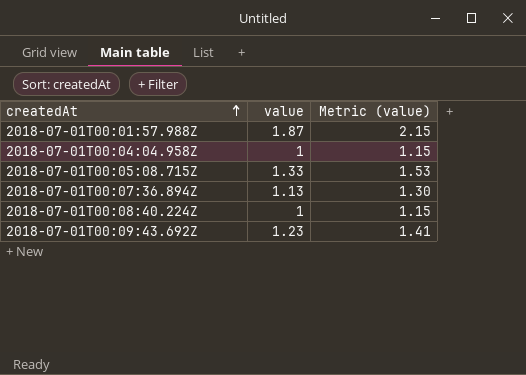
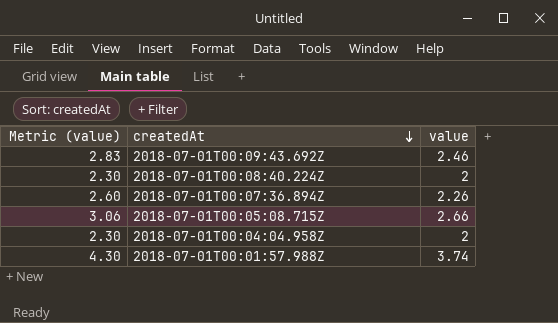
row order: createdAt ascending -> createdAt descending
column Metric (value) | position: 3 -> 1
2018-07-01T00:09:43.692Z | Metric (value): 1.41 -> 2.83
2018-07-01T00:09:43.692Z | value: 1.23 -> 2.46
2018-07-01T00:08:40.224Z | Metric (value): 1.15 -> 2.30
2018-07-01T00:08:40.224Z | value: 1 -> 2
2018-07-01T00:07:36.894Z | Metric (value): 1.30 -> 2.60
2018-07-01T00:07:36.894Z | value: 1.13 -> 2.26
2018-07-01T00:05:08.715Z | Metric (value): 1.53 -> 3.06
2018-07-01T00:05:08.715Z | value: 1.33 -> 2.66
2018-07-01T00:04:04.958Z | Metric (value): 1.15 -> 2.30
2018-07-01T00:04:04.958Z | value: 1 -> 2
2018-07-01T00:01:57.988Z | Metric (value): 2.15 -> 4.30
2018-07-01T00:01:57.988Z | value: 1.87 -> 3.74

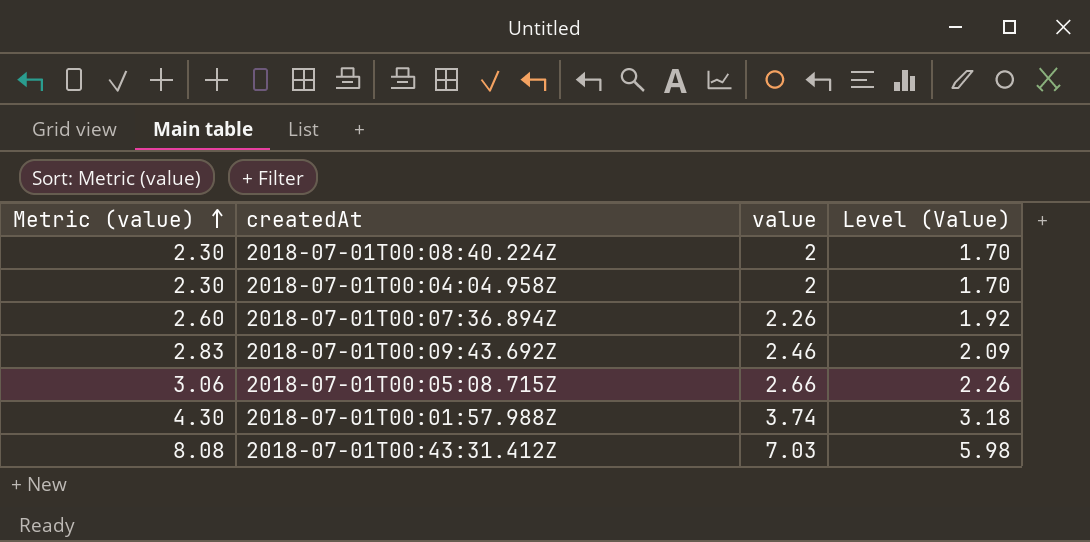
row order: createdAt descending -> Metric (value) ascending
column Level (Value) | formula: none -> [value] * 0.85
row 2018-07-01T00:43:31.412Z: none -> 8.08 | 7.03 | 5.98

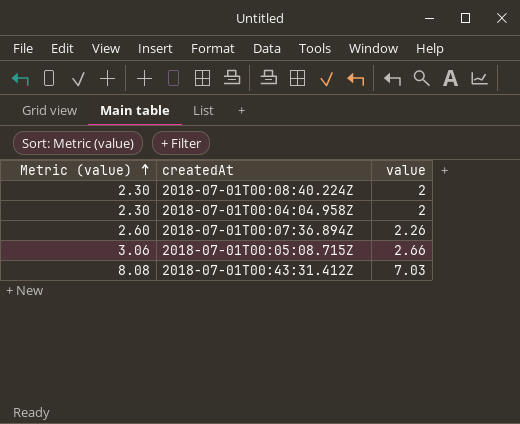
column Level (Value) | formula: [value] * 0.85 -> none
row 2018-07-01T00:09:43.692Z: 2.83 | 2.46 | 2.09 -> none
row 2018-07-01T00:01:57.988Z: 4.30 | 3.74 | 3.18 -> none

